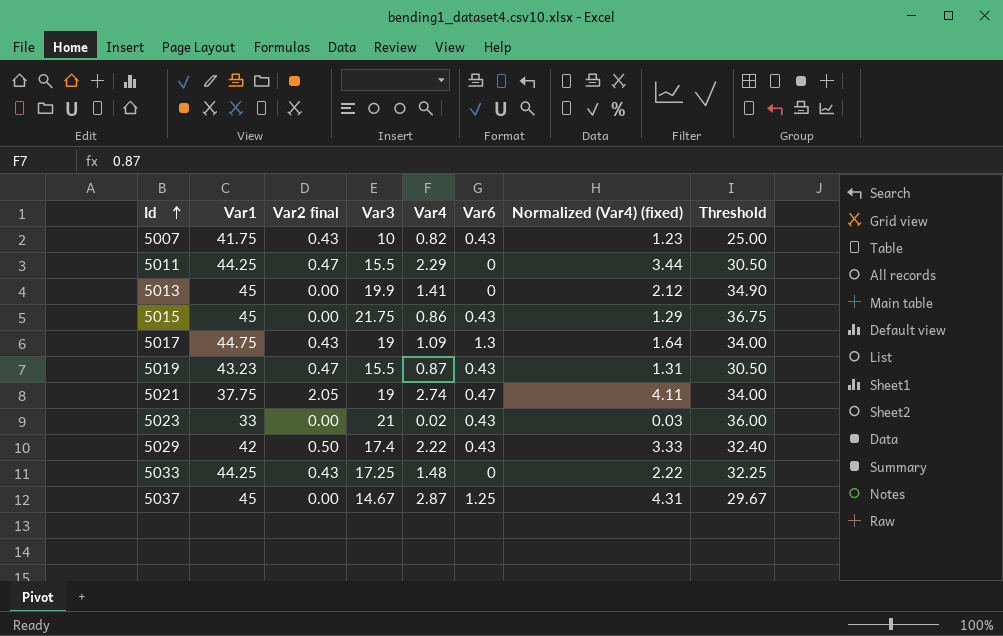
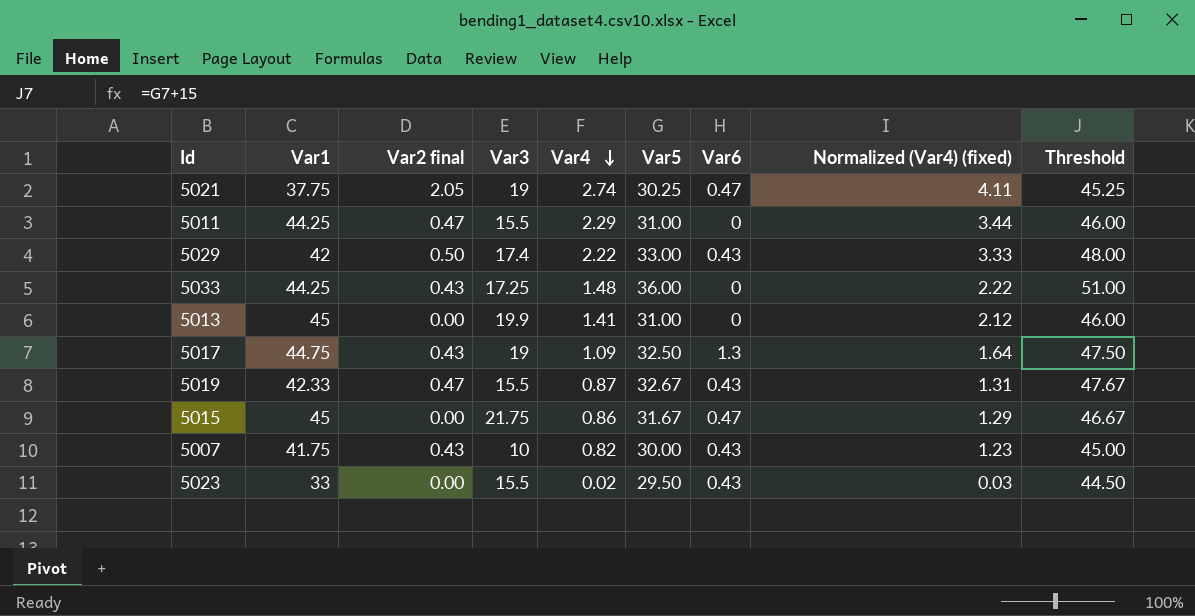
row order: Id ascending -> Var4 descending
column Var5 | position: none -> 6
column Threshold | formula: [Var3] + 15 -> [Var5] + 15
row 5037: 45 | 0.00 | 14.67 | 2.87 | 1.25 | 4.31 | 29.67 -> none
5019 | Var1: 43.23 -> 42.33
5015 | Var6: 0.43 -> 0.47
5023 | Var3: 21 -> 15.5

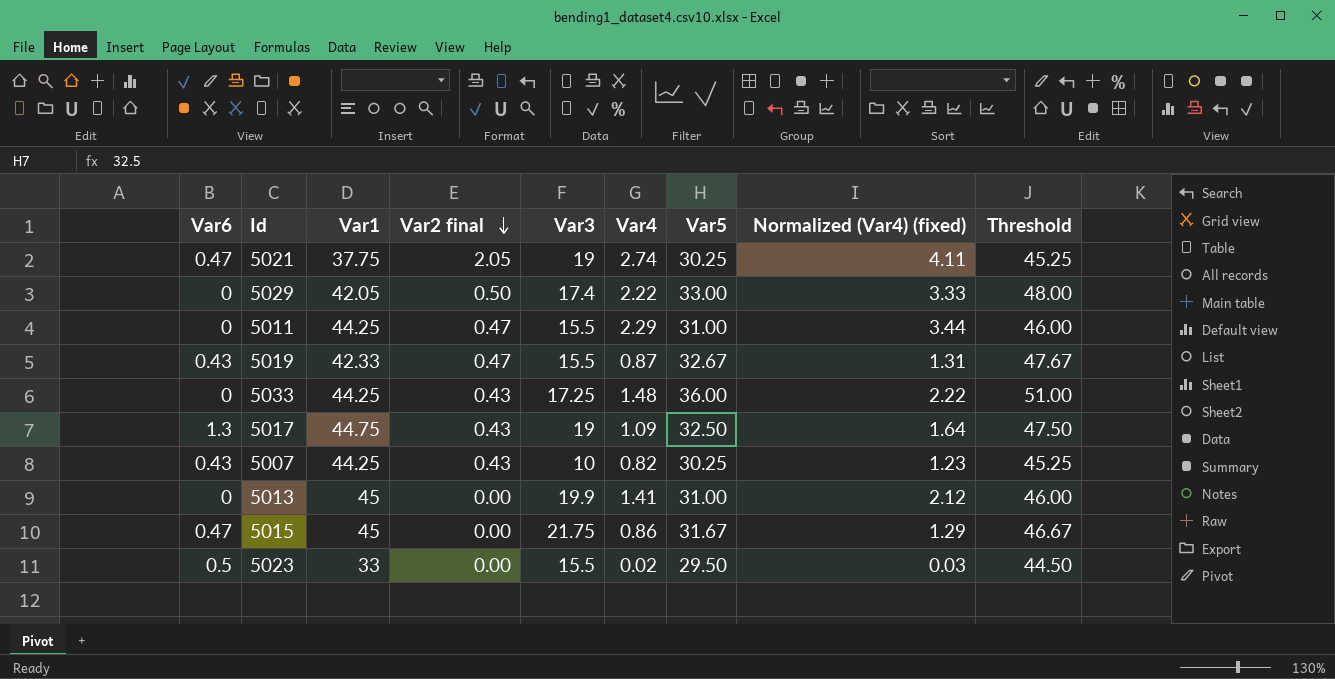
row order: Var4 descending -> Var2 final descending
column Var6 | position: 7 -> 1
5029 | Var6: 0.43 -> 0
5029 | Var1: 42 -> 42.05
5007 | Var1: 41.75 -> 44.25
5007 | Var5: 30.00 -> 30.25
5007 | Threshold: 45.00 -> 45.25
5023 | Var6: 0.43 -> 0.5

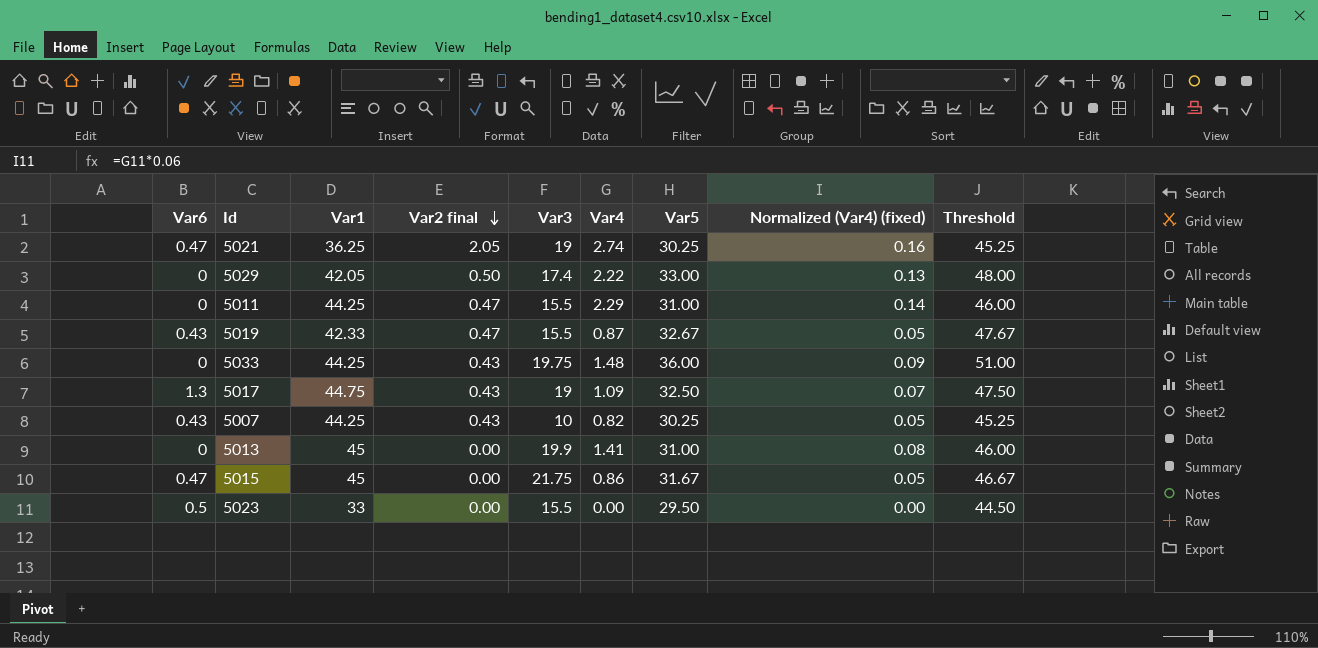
column Normalized (Var4) (fixed) | formula: [Var4] * 1.5 -> [Var4] * 0.06
5021 | Var1: 37.75 -> 36.25
5033 | Var3: 17.25 -> 19.75
5023 | Var4: 0.02 -> 0.00

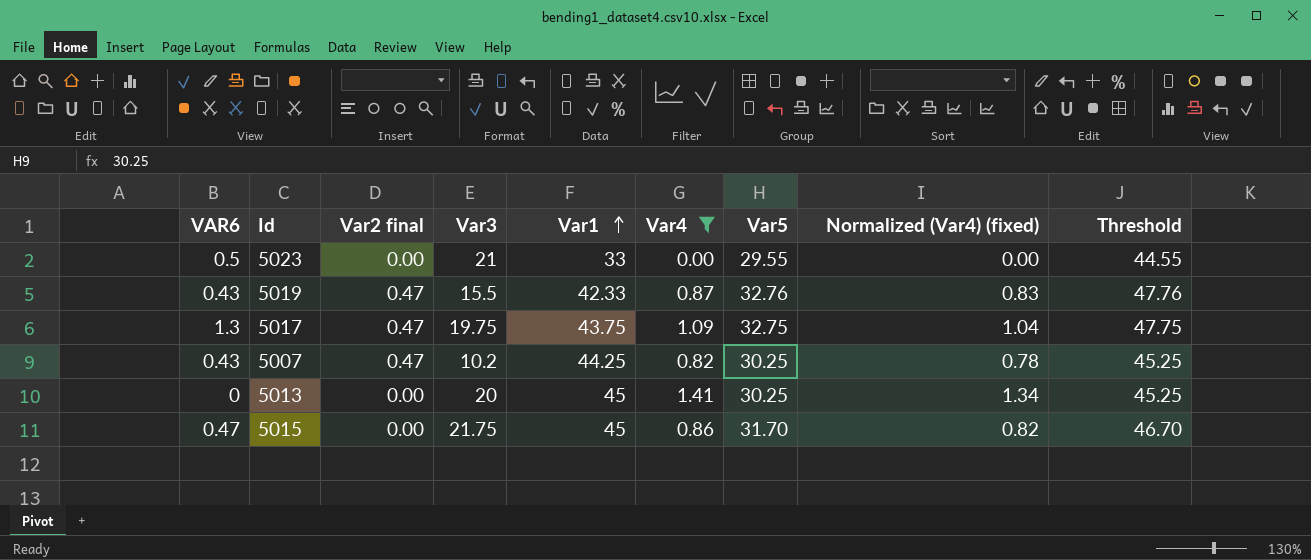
filter: none -> Var4 <= 1.41
row order: Var2 final descending -> Var1 ascending
column name: Var6 -> VAR6
column Var1 | position: 3 -> 5
column Normalized (Var4) (fixed) | formula: [Var4] * 0.06 -> [Var4] * 0.95
5023 | Var3: 15.5 -> 21
5023 | Var5: 29.50 -> 29.55
5023 | Threshold: 44.50 -> 44.55
5019 | Var5: 32.67 -> 32.76
5019 | Threshold: 47.67 -> 47.76
5017 | Var2 final: 0.43 -> 0.47
5017 | Var3: 19 -> 19.75
5017 | Var1: 44.75 -> 43.75
5017 | Var5: 32.50 -> 32.75
5017 | Threshold: 47.50 -> 47.75
5007 | Var2 final: 0.43 -> 0.47
5007 | Var3: 10 -> 10.2
5013 | Var3: 19.9 -> 20
5013 | Var5: 31.00 -> 30.25
5013 | Threshold: 46.00 -> 45.25
5015 | Var5: 31.67 -> 31.70
5015 | Threshold: 46.67 -> 46.70

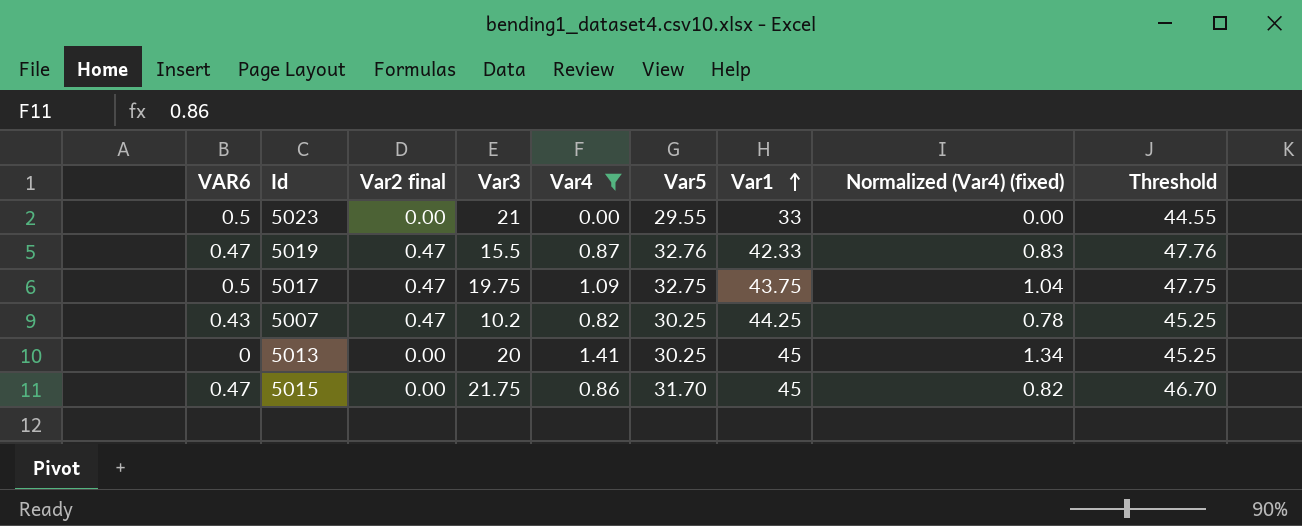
column Var1 | position: 5 -> 7
5019 | VAR6: 0.43 -> 0.47
5017 | VAR6: 1.3 -> 0.5

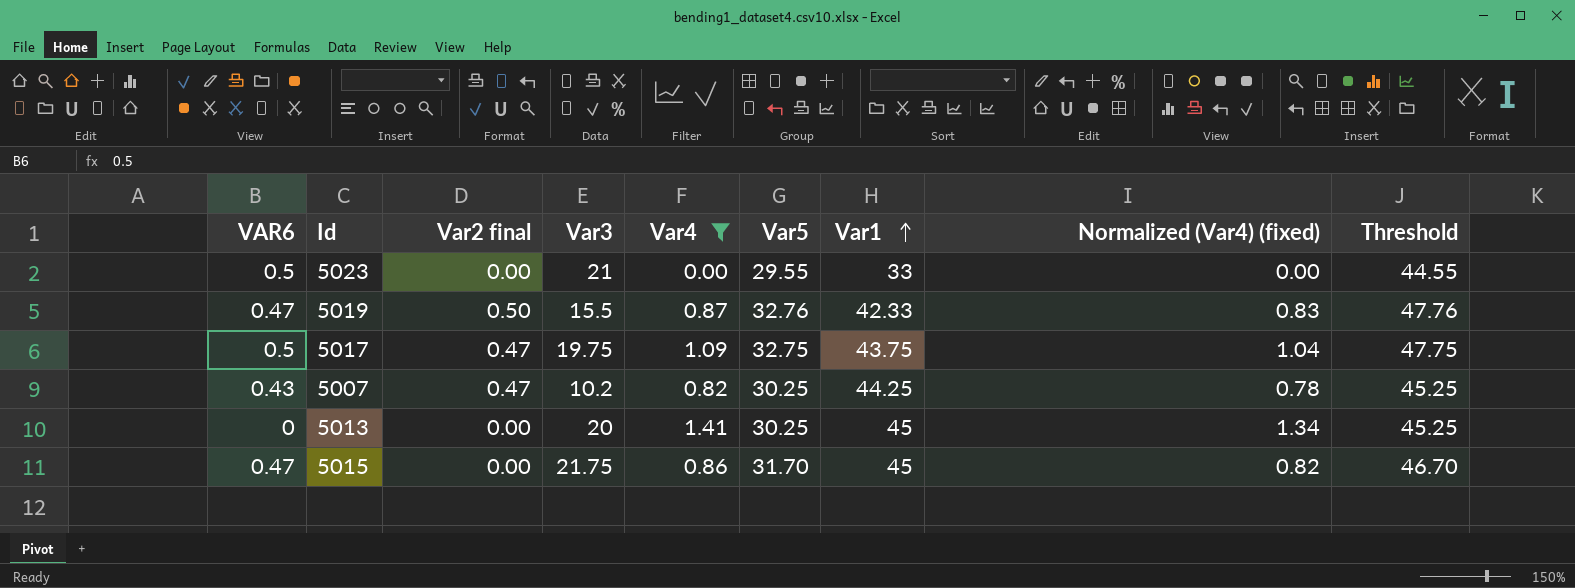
5019 | Var2 final: 0.47 -> 0.50

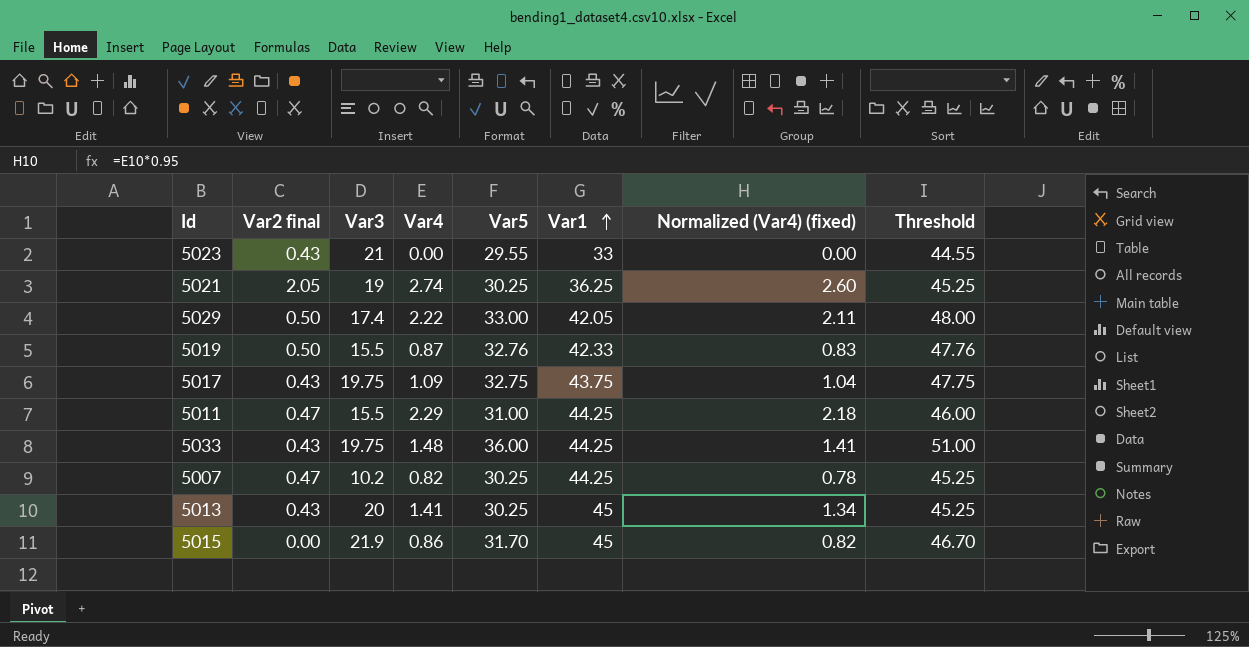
filter: Var4 <= 1.41 -> none
column VAR6 | position: 1 -> none
5023 | Var2 final: 0.00 -> 0.43
5017 | Var2 final: 0.47 -> 0.43
5013 | Var2 final: 0.00 -> 0.43
5015 | Var3: 21.75 -> 21.9

